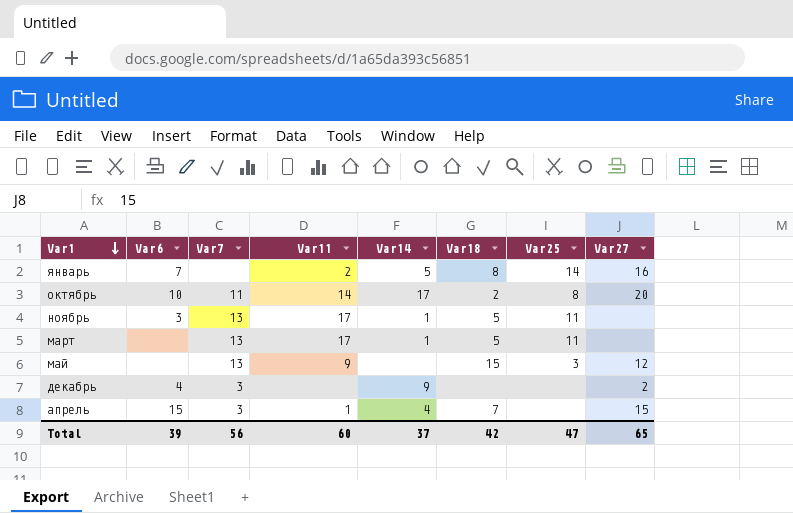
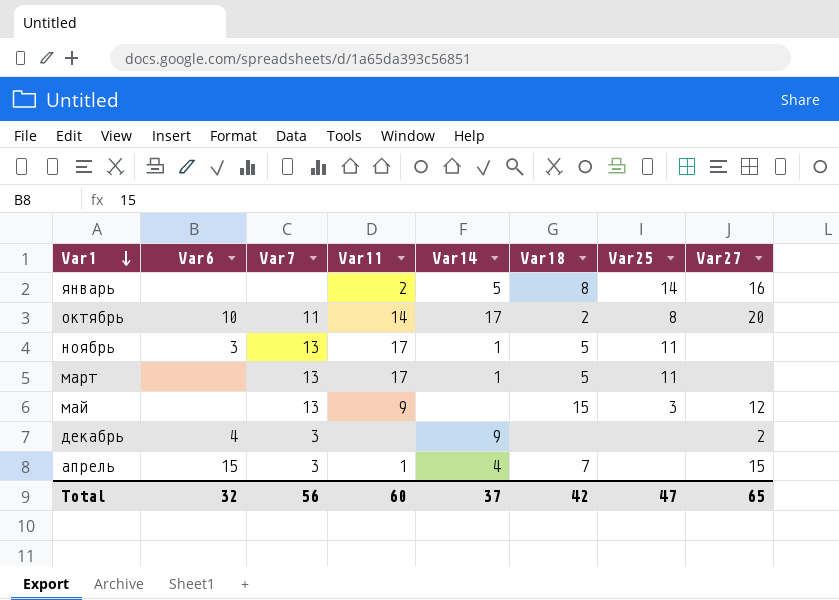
январь | Var6: 7 -> none
Total | Var6: 39 -> 32

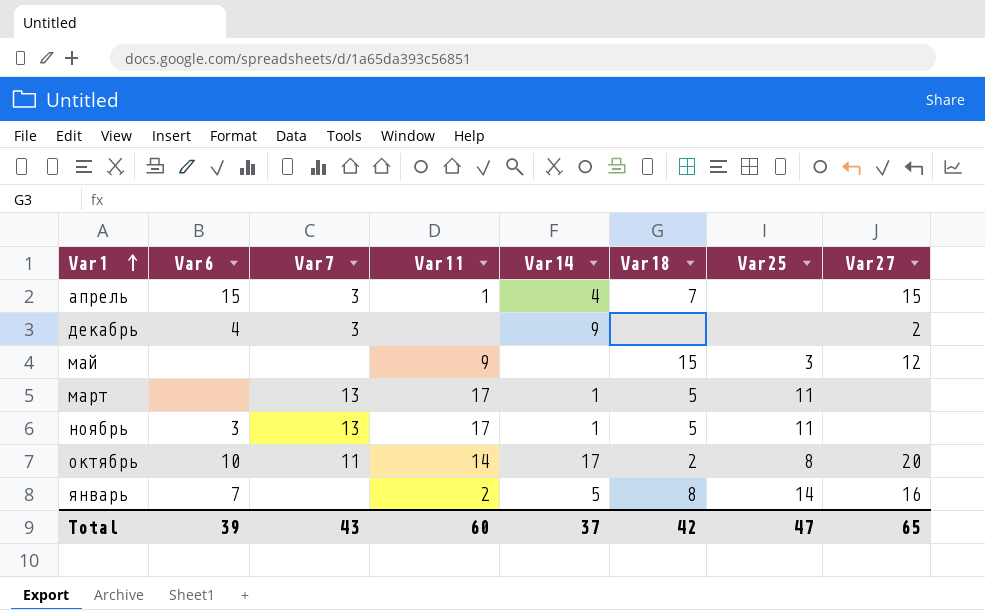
row order: Var1 descending -> Var1 ascending
май | Var7: 13 -> none
январь | Var6: none -> 7
Total | Var6: 32 -> 39
Total | Var7: 56 -> 43

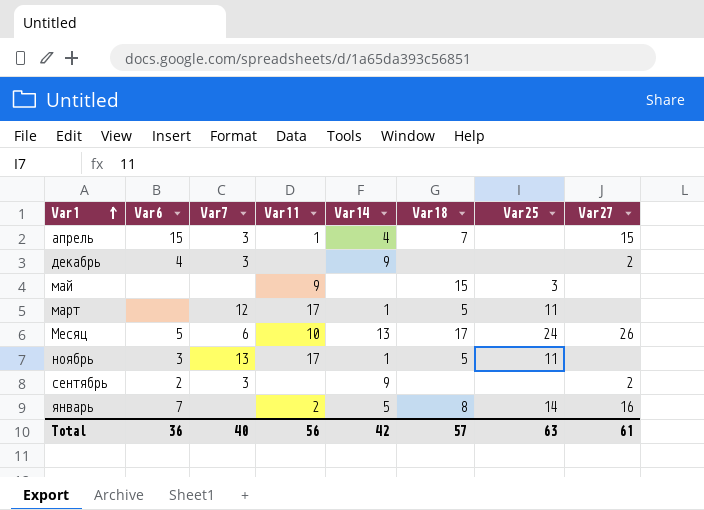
row октябрь: 10 | 11 | 14 | 17 | 2 | 8 | 20 -> none
май | Var27: 12 -> none
март | Var7: 13 -> 12
row Месяц: none -> 5 | 6 | 10 | 13 | 17 | 24 | 26
row сентябрь: none -> 2 | 3 | none | 9 | none | none | 2
Total | Var6: 39 -> 36
Total | Var7: 43 -> 40
Total | Var11: 60 -> 56
Total | Var14: 37 -> 42
Total | Var18: 42 -> 57
Total | Var25: 47 -> 63
Total | Var27: 65 -> 61

